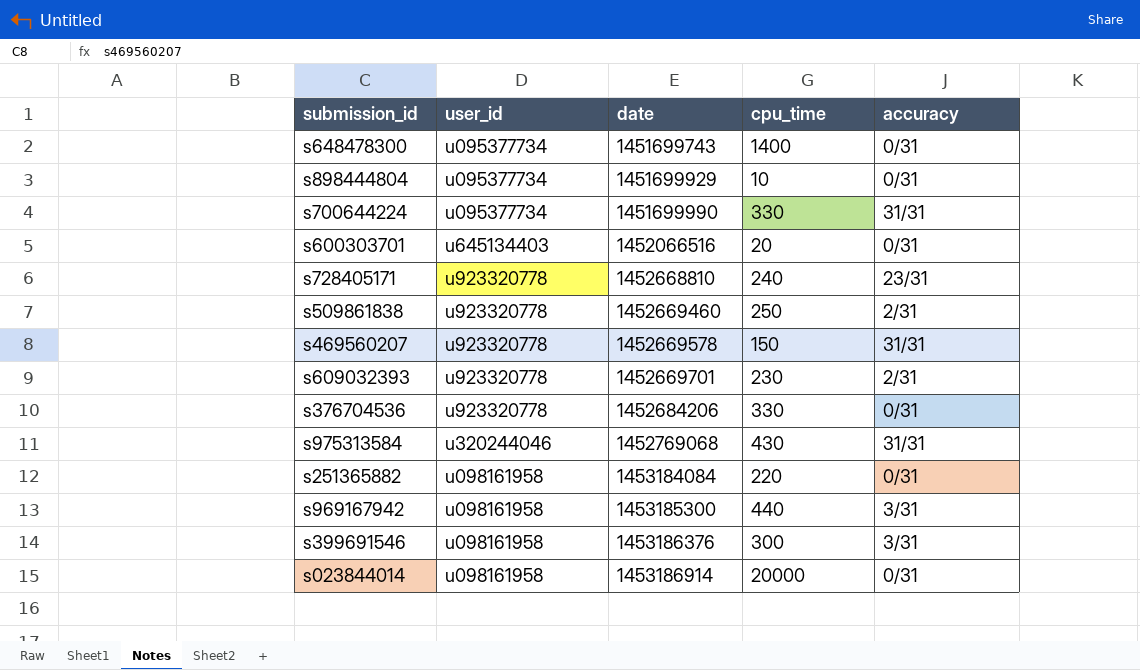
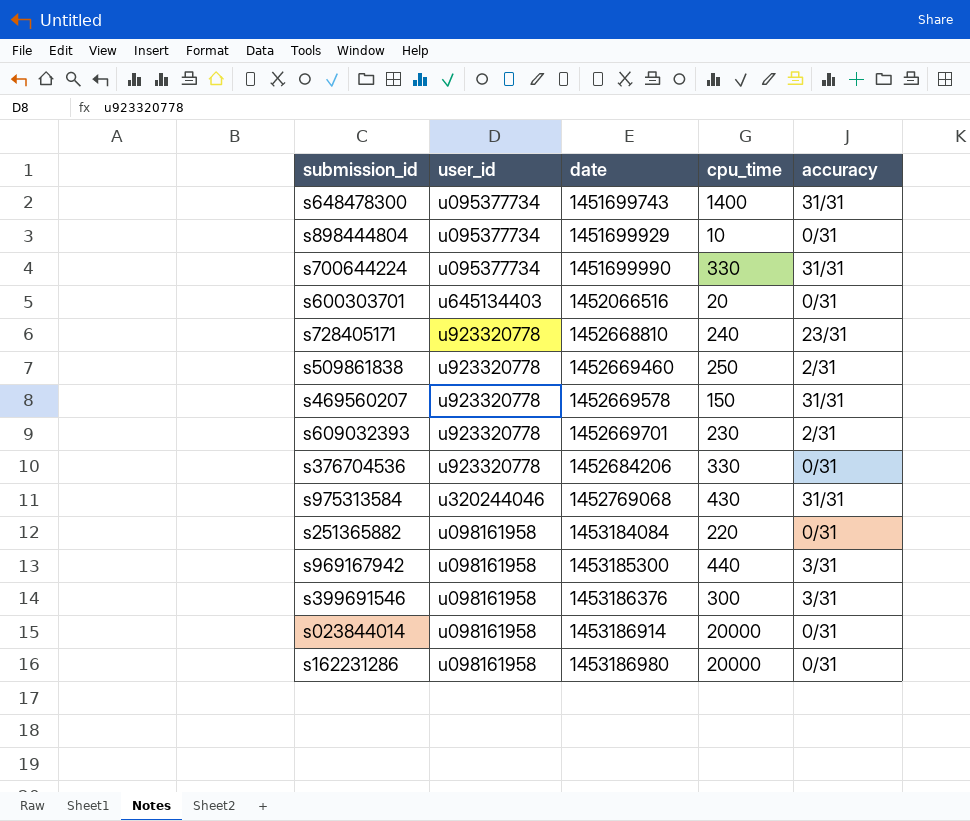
s648478300 | accuracy: 0/31 -> 31/31
row s162231286: none -> u098161958 | 1453186980 | 20000 | 0/31

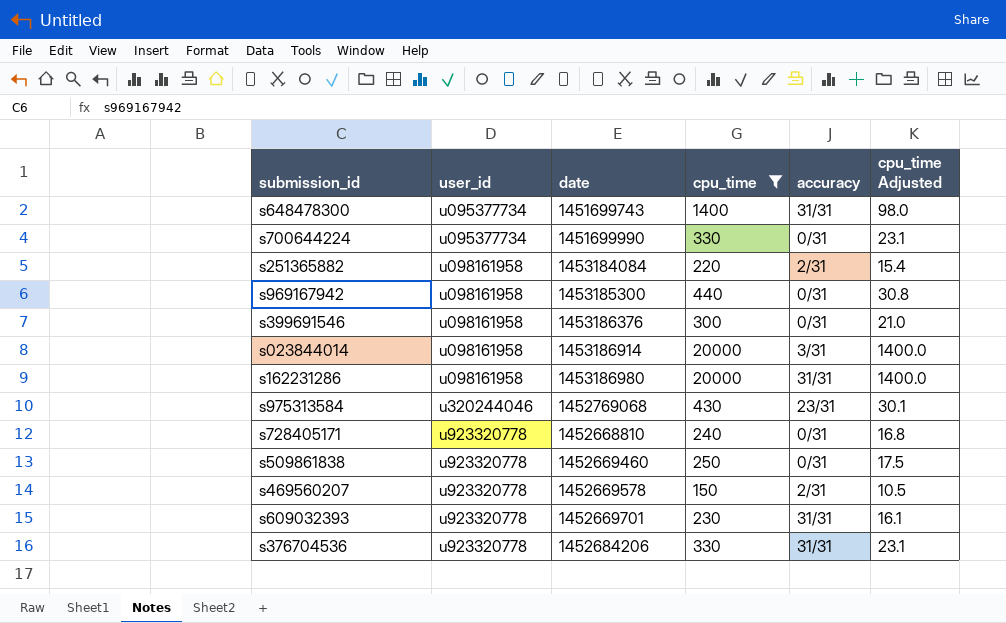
filter: none -> cpu_time >= 150
row order: date ascending -> user_id ascending
column cpu_time Adjusted | formula: none -> [cpu_time] * 0.07
s700644224 | accuracy: 31/31 -> 0/31
s251365882 | accuracy: 0/31 -> 2/31
s969167942 | accuracy: 3/31 -> 0/31
s399691546 | accuracy: 3/31 -> 0/31
s023844014 | accuracy: 0/31 -> 3/31
s162231286 | accuracy: 0/31 -> 31/31
s975313584 | accuracy: 31/31 -> 23/31
s728405171 | accuracy: 23/31 -> 0/31
s509861838 | accuracy: 2/31 -> 0/31
s469560207 | accuracy: 31/31 -> 2/31
s609032393 | accuracy: 2/31 -> 31/31
s376704536 | accuracy: 0/31 -> 31/31

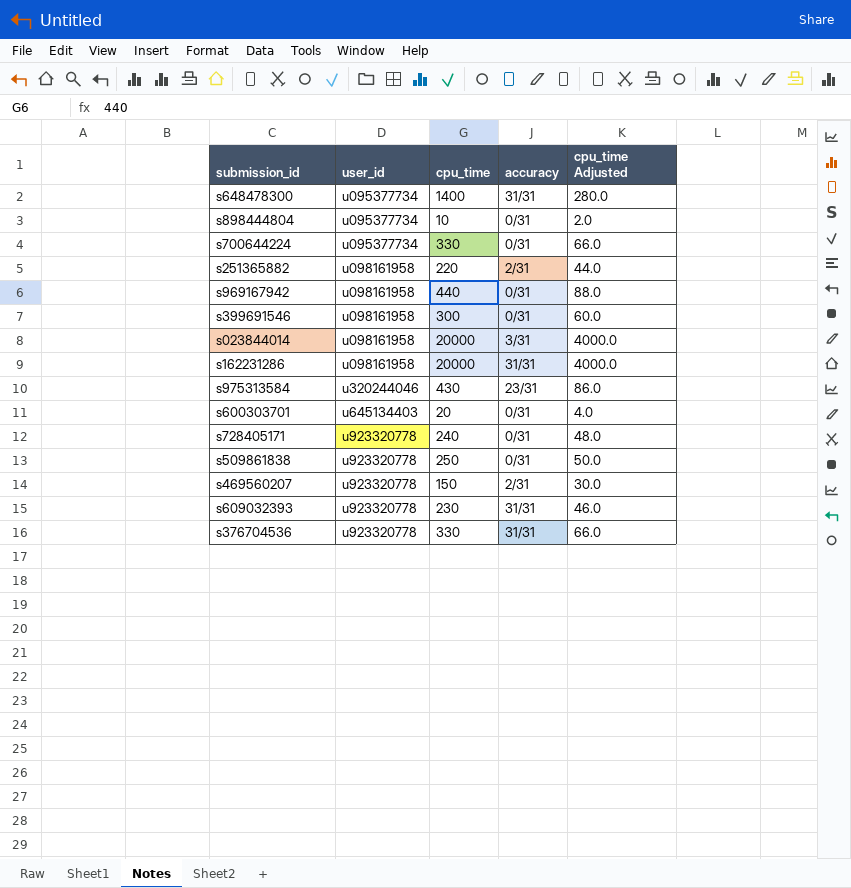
filter: cpu_time >= 150 -> none
column date | position: 3 -> none
column cpu_time Adjusted | formula: [cpu_time] * 0.07 -> [cpu_time] * 0.2

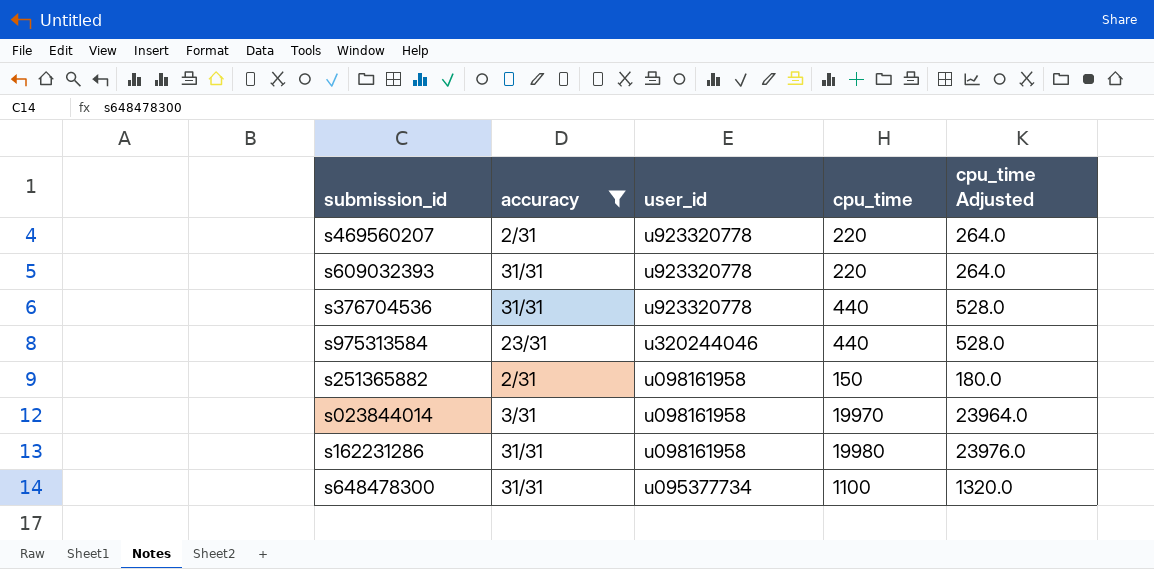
filter: none -> accuracy != 0/31
row order: user_id ascending -> user_id descending
column accuracy | position: 4 -> 2
column cpu_time Adjusted | formula: [cpu_time] * 0.2 -> [cpu_time] * 1.2
s469560207 | cpu_time: 150 -> 220
s609032393 | cpu_time: 230 -> 220
s376704536 | cpu_time: 330 -> 440
s975313584 | cpu_time: 430 -> 440
s251365882 | cpu_time: 220 -> 150
s023844014 | cpu_time: 20000 -> 19970
s162231286 | cpu_time: 20000 -> 19980
s648478300 | cpu_time: 1400 -> 1100

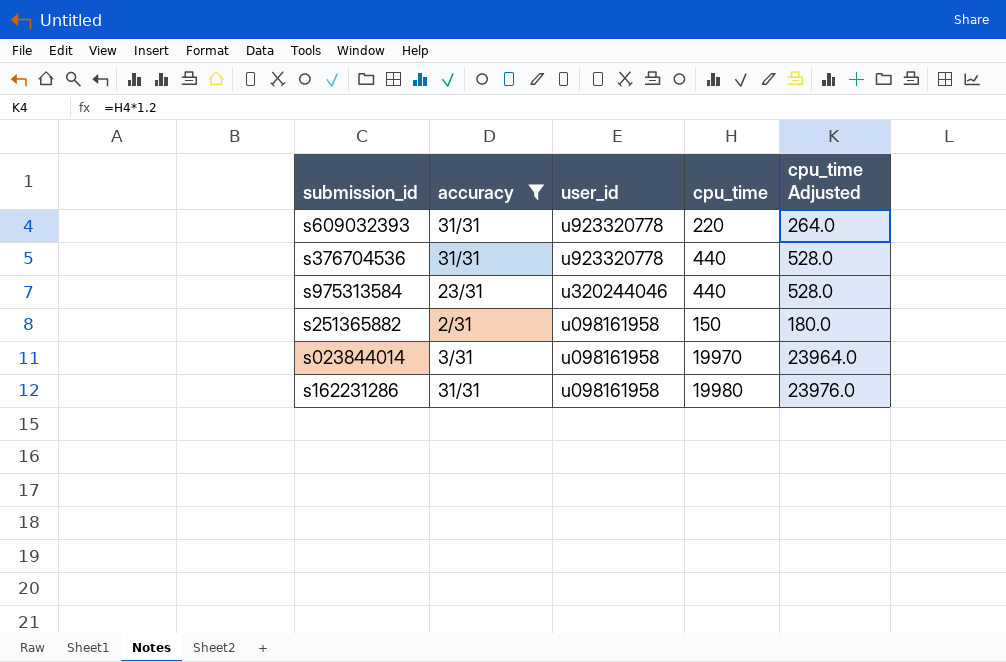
row s469560207: 2/31 | u923320778 | 220 | 264.0 -> none
row s648478300: 31/31 | u095377734 | 1100 | 1320.0 -> none

